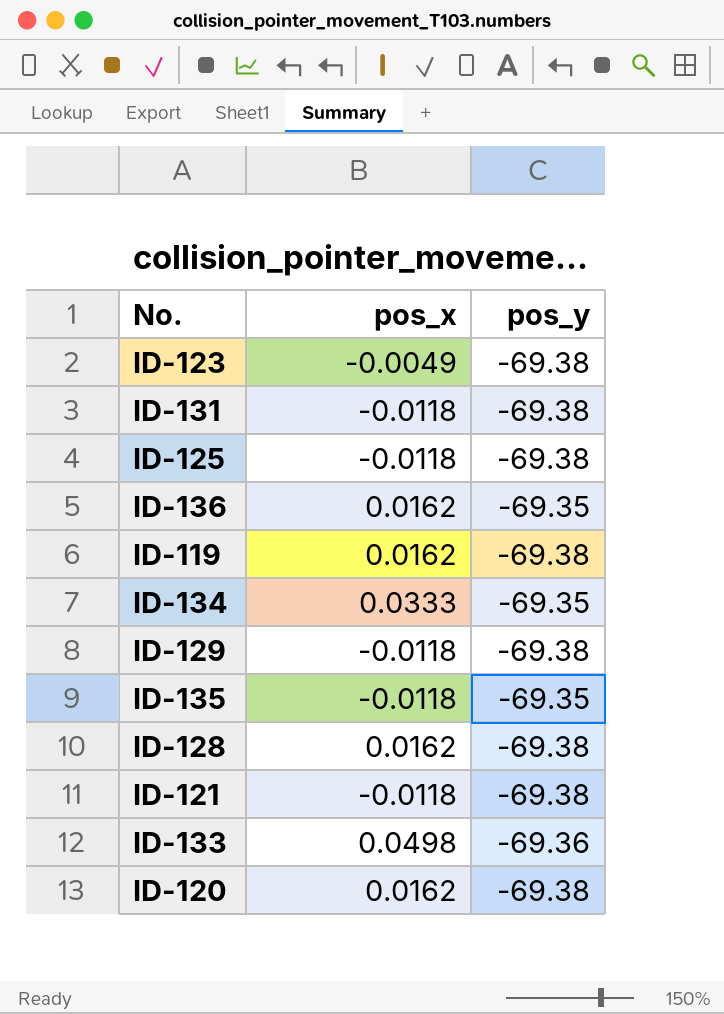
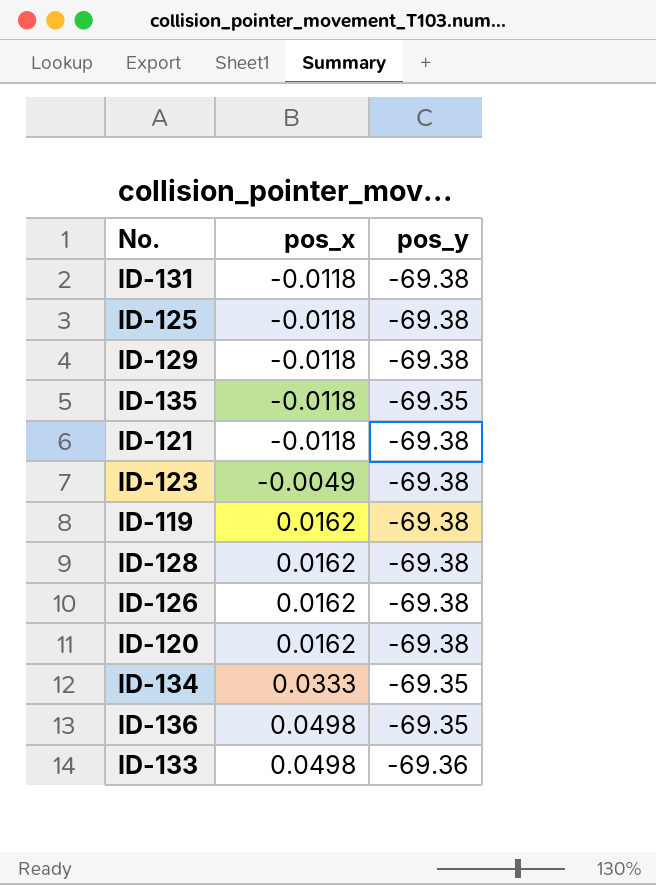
row order: none -> pos_x ascending
row ID-126: none -> 0.0162 | -69.38
ID-136 | pos_x: 0.0162 -> 0.0498

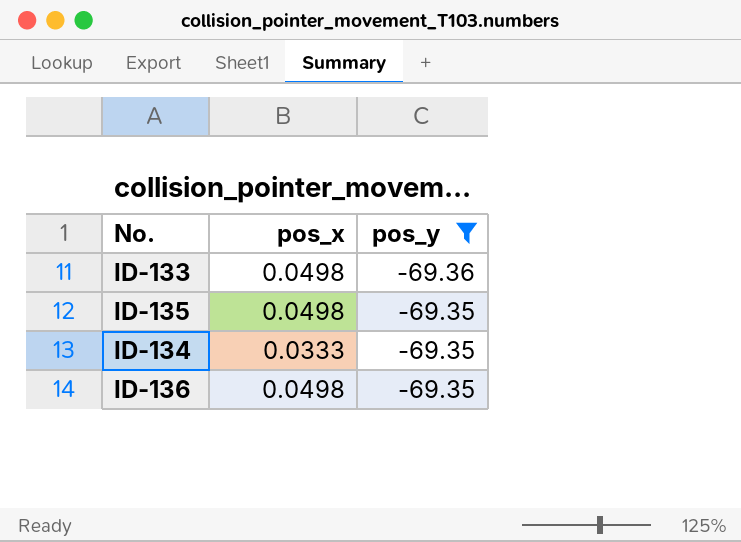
filter: none -> pos_y != -69.38
row order: pos_x ascending -> pos_y ascending
ID-135 | pos_x: -0.0118 -> 0.0498

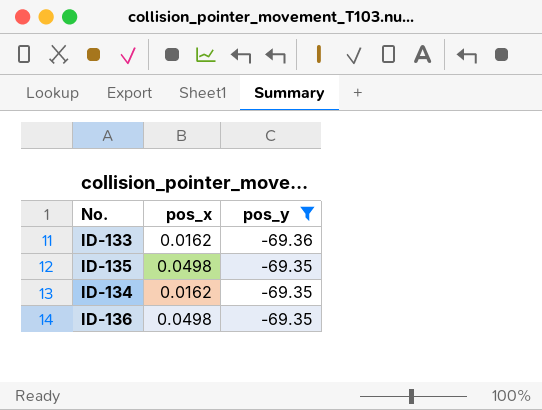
ID-133 | pos_x: 0.0498 -> 0.0162
ID-134 | pos_x: 0.0333 -> 0.0162

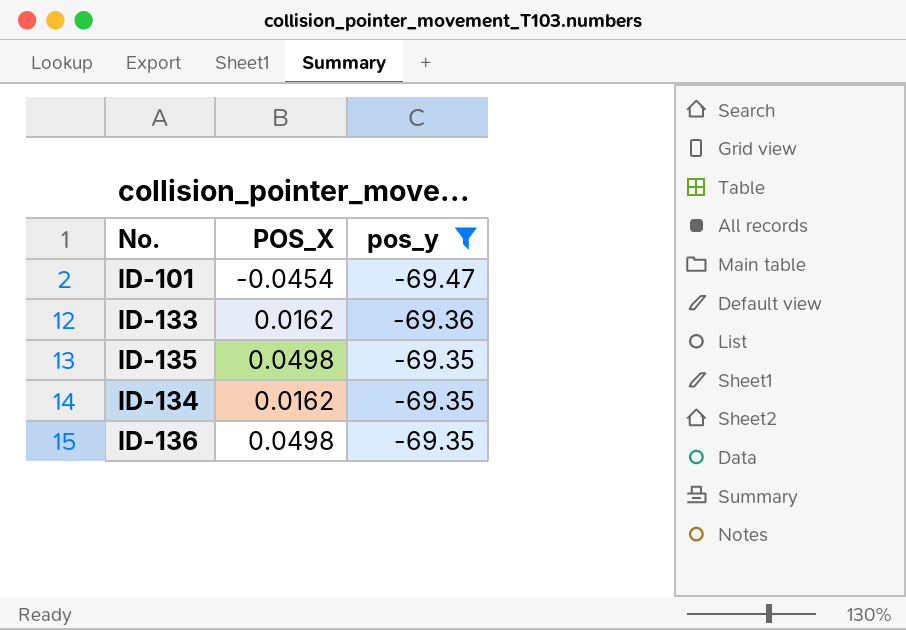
column name: pos_x -> POS_X
row ID-101: none -> -0.0454 | -69.47

